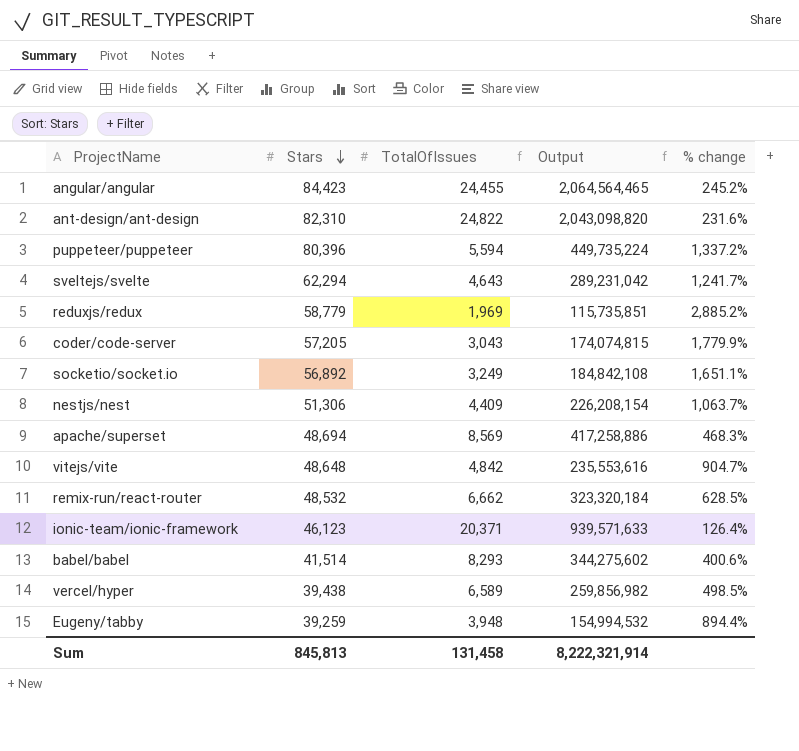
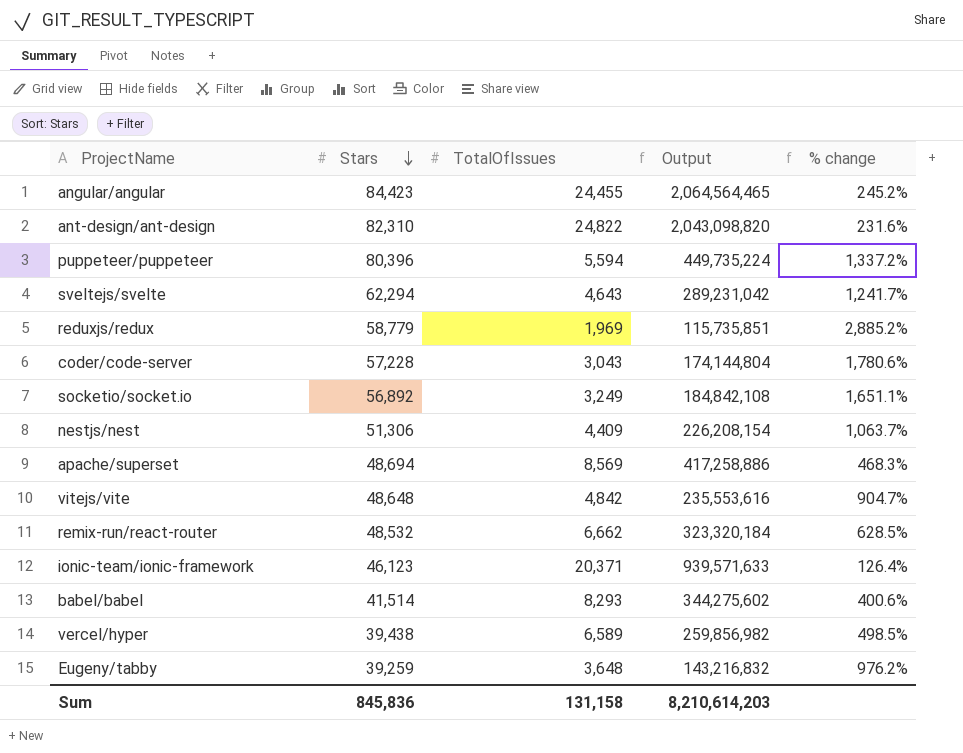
coder/code-server | Stars: 57,205 -> 57,228
coder/code-server | Output: 174,074,815 -> 174,144,804
coder/code-server | % change: 1,779.9% -> 1,780.6%
Eugeny/tabby | TotalOfIssues: 3,948 -> 3,648
Eugeny/tabby | Output: 154,994,532 -> 143,216,832
Eugeny/tabby | % change: 894.4% -> 976.2%
Sum | Stars: 845,813 -> 845,836
Sum | TotalOfIssues: 131,458 -> 131,158
Sum | Output: 8,222,321,914 -> 8,210,614,203

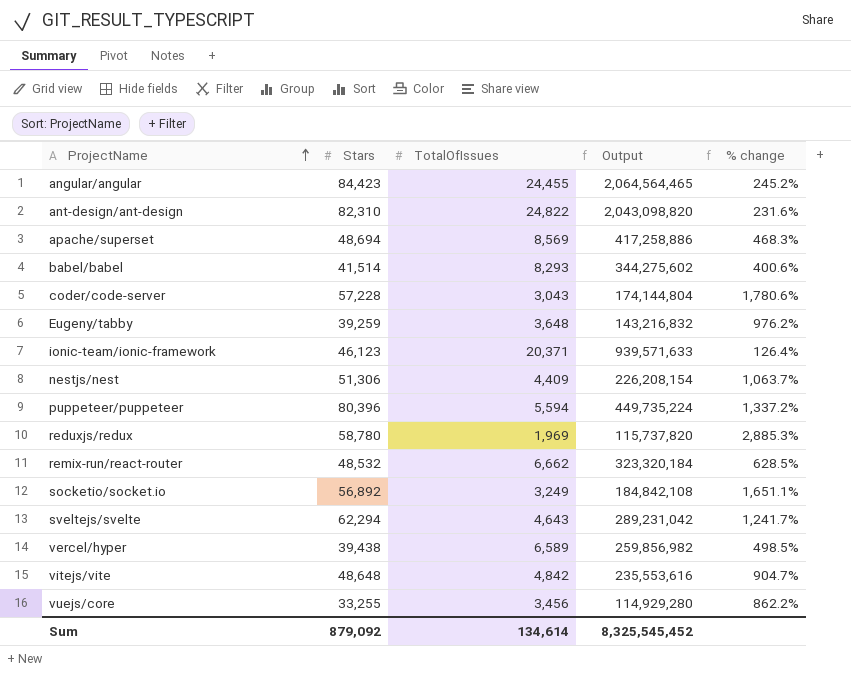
row order: Stars descending -> ProjectName ascending
reduxjs/redux | Stars: 58,779 -> 58,780
reduxjs/redux | Output: 115,735,851 -> 115,737,820
reduxjs/redux | % change: 2,885.2% -> 2,885.3%
row vuejs/core: none -> 33,255 | 3,456 | 114,929,280 | 862.2%
Sum | Stars: 845,836 -> 879,092
Sum | TotalOfIssues: 131,158 -> 134,614
Sum | Output: 8,210,614,203 -> 8,325,545,452

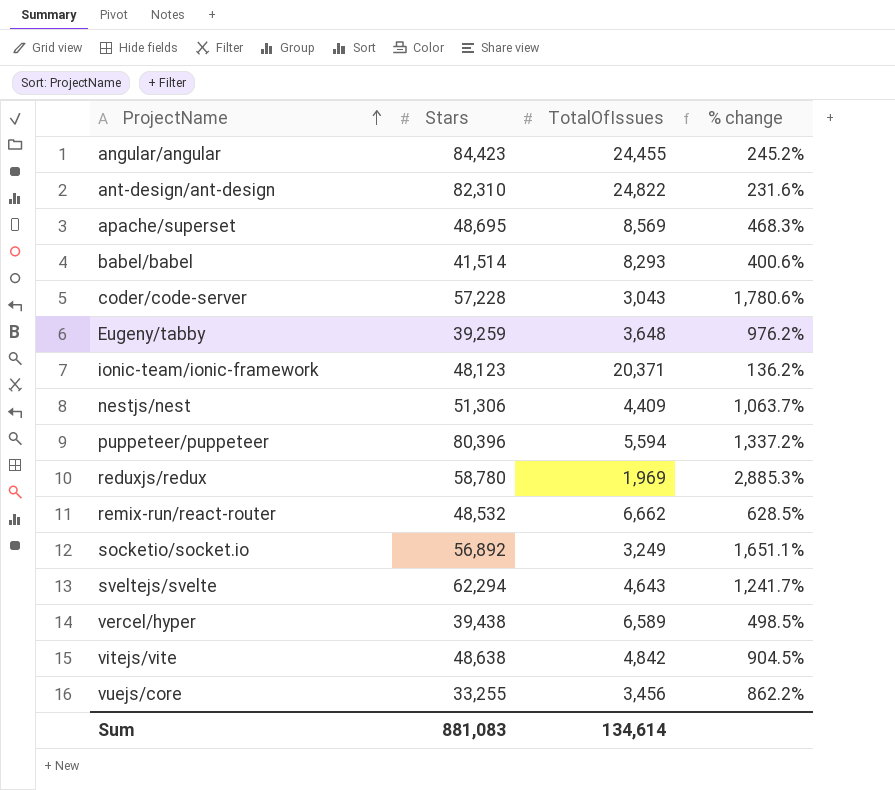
column Output | formula: [Stars] * [TotalOfIssues] -> none
apache/superset | Stars: 48,694 -> 48,695
ionic-team/ionic-framework | Stars: 46,123 -> 48,123
ionic-team/ionic-framework | % change: 126.4% -> 136.2%
vitejs/vite | Stars: 48,648 -> 48,638
vitejs/vite | % change: 904.7% -> 904.5%
Sum | Stars: 879,092 -> 881,083

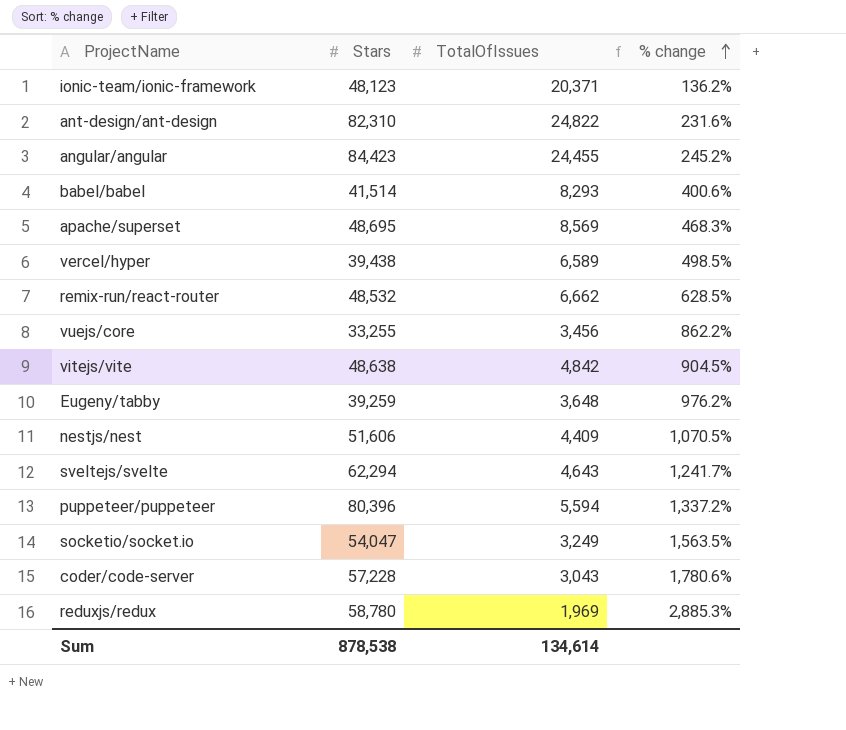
row order: ProjectName ascending -> % change ascending
nestjs/nest | Stars: 51,306 -> 51,606
nestjs/nest | % change: 1,063.7% -> 1,070.5%
socketio/socket.io | Stars: 56,892 -> 54,047
socketio/socket.io | % change: 1,651.1% -> 1,563.5%
Sum | Stars: 881,083 -> 878,538

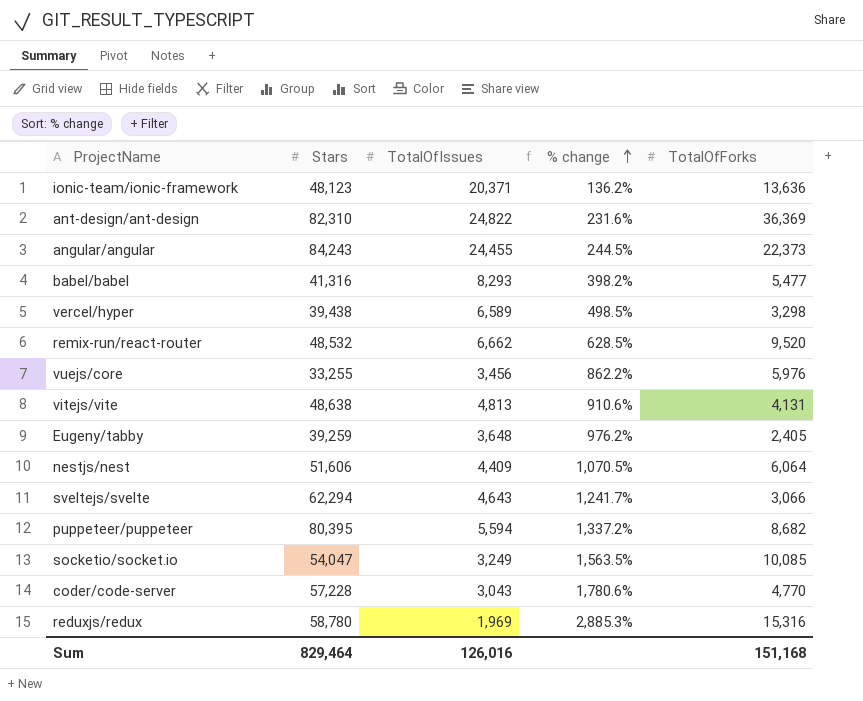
column TotalOfForks | position: none -> 5
row apache/superset: 48,695 | 8,569 | 468.3% -> none
angular/angular | Stars: 84,423 -> 84,243
angular/angular | % change: 245.2% -> 244.5%
babel/babel | Stars: 41,514 -> 41,316
babel/babel | % change: 400.6% -> 398.2%
vitejs/vite | TotalOfIssues: 4,842 -> 4,813
vitejs/vite | % change: 904.5% -> 910.6%
puppeteer/puppeteer | Stars: 80,396 -> 80,395
Sum | Stars: 878,538 -> 829,464
Sum | TotalOfIssues: 134,614 -> 126,016

